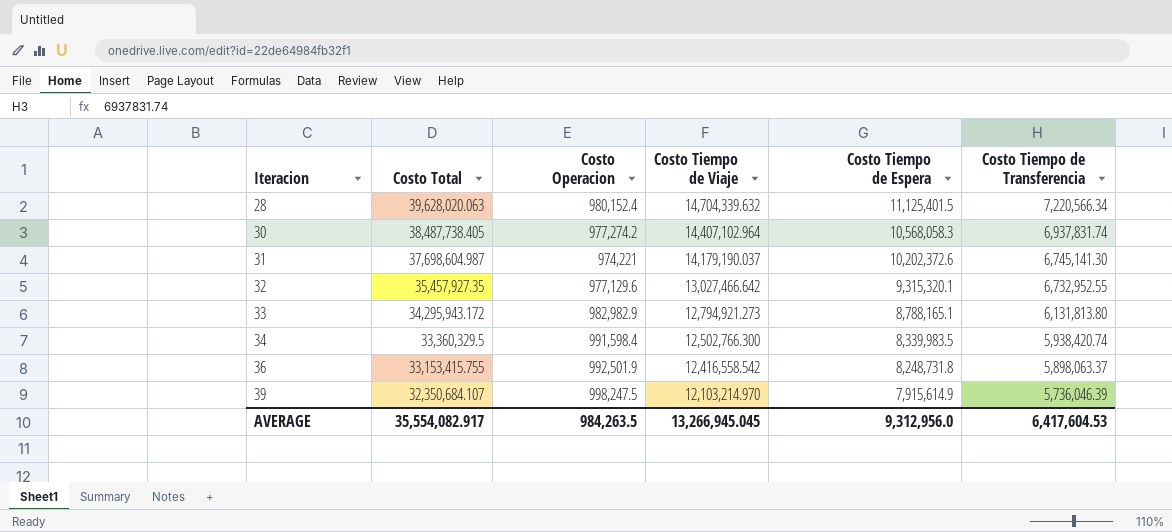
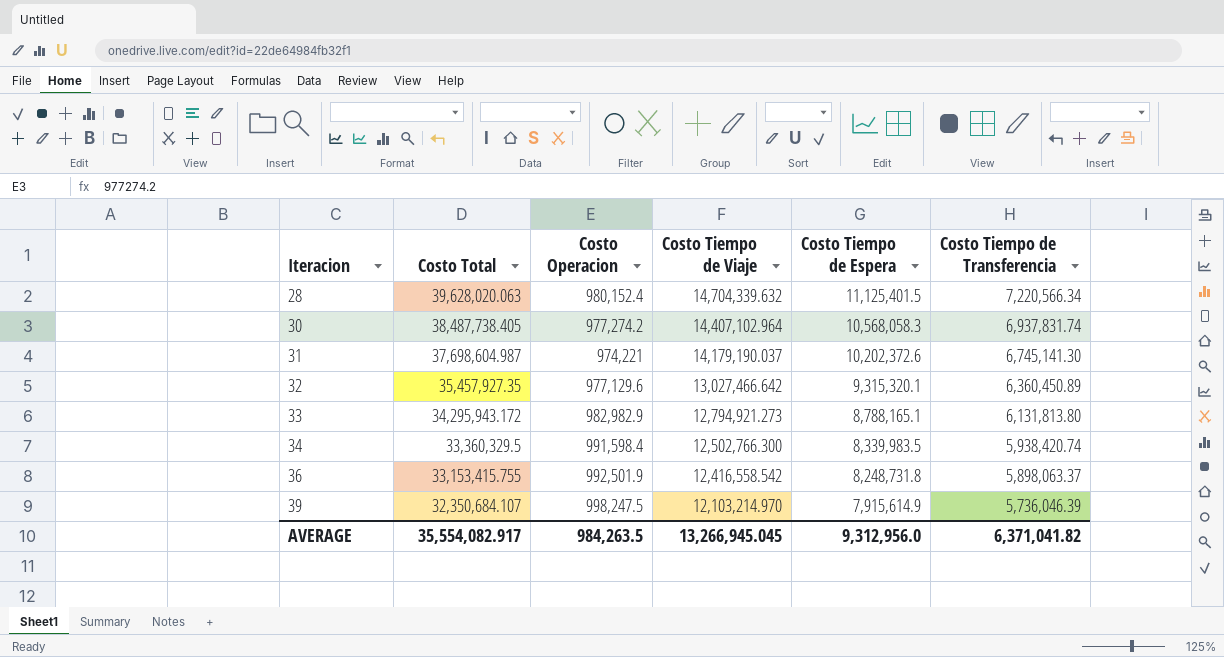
32 | Costo Tiempo de Transferencia: 6,732,952.55 -> 6,360,450.89
AVERAGE | Costo Tiempo de Transferencia: 6,417,604.53 -> 6,371,041.82

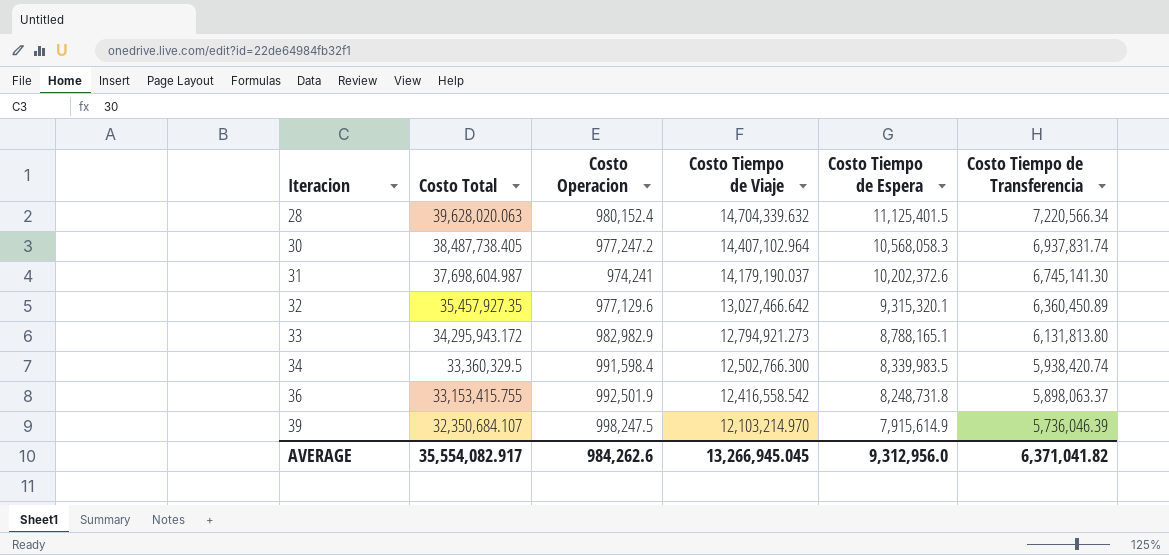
30 | Costo Operacion: 977,274.2 -> 977,247.2
31 | Costo Operacion: 974,221 -> 974,241
AVERAGE | Costo Operacion: 984,263.5 -> 984,262.6

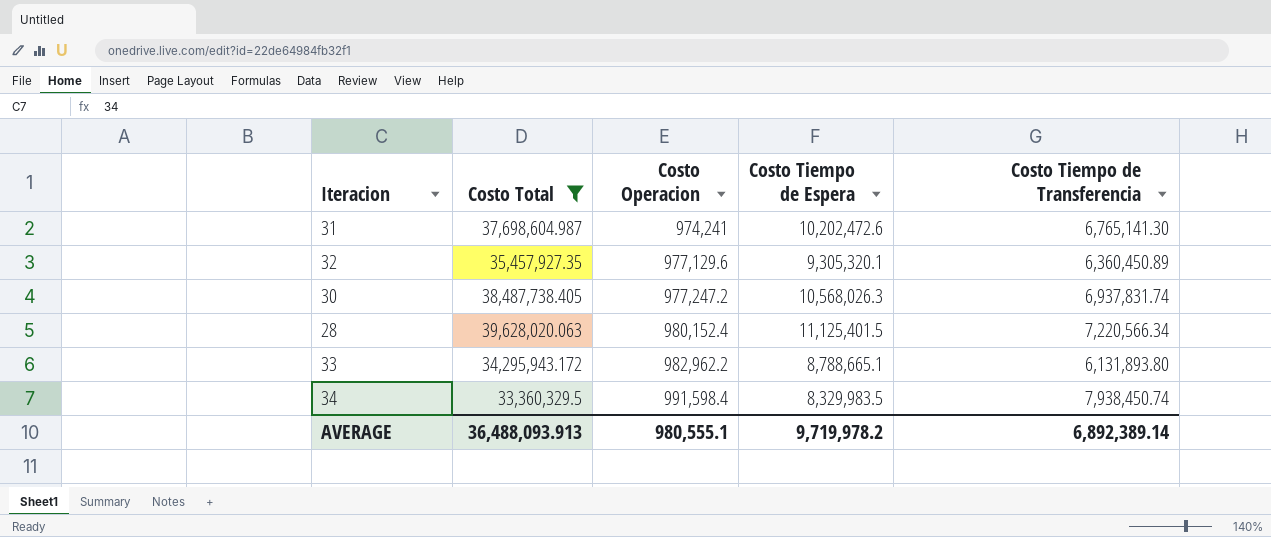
filter: none -> Costo Total >= 33,360,329.5
row order: Iteracion ascending -> Costo Operacion ascending
column Costo Tiempo de Viaje | position: 4 -> none
31 | Costo Tiempo de Espera: 10,202,372.6 -> 10,202,472.6
31 | Costo Tiempo de Transferencia: 6,745,141.30 -> 6,765,141.30
32 | Costo Tiempo de Espera: 9,315,320.1 -> 9,305,320.1
30 | Costo Tiempo de Espera: 10,568,058.3 -> 10,568,026.3
33 | Costo Operacion: 982,982.9 -> 982,962.2
33 | Costo Tiempo de Espera: 8,788,165.1 -> 8,788,665.1
33 | Costo Tiempo de Transferencia: 6,131,813.80 -> 6,131,893.80
34 | Costo Tiempo de Espera: 8,339,983.5 -> 8,329,983.5
34 | Costo Tiempo de Transferencia: 5,938,420.74 -> 7,938,450.74
AVERAGE | Costo Total: 35,554,082.917 -> 36,488,093.913
AVERAGE | Costo Operacion: 984,262.6 -> 980,555.1
AVERAGE | Costo Tiempo de Espera: 9,312,956.0 -> 9,719,978.2
AVERAGE | Costo Tiempo de Transferencia: 6,371,041.82 -> 6,892,389.14

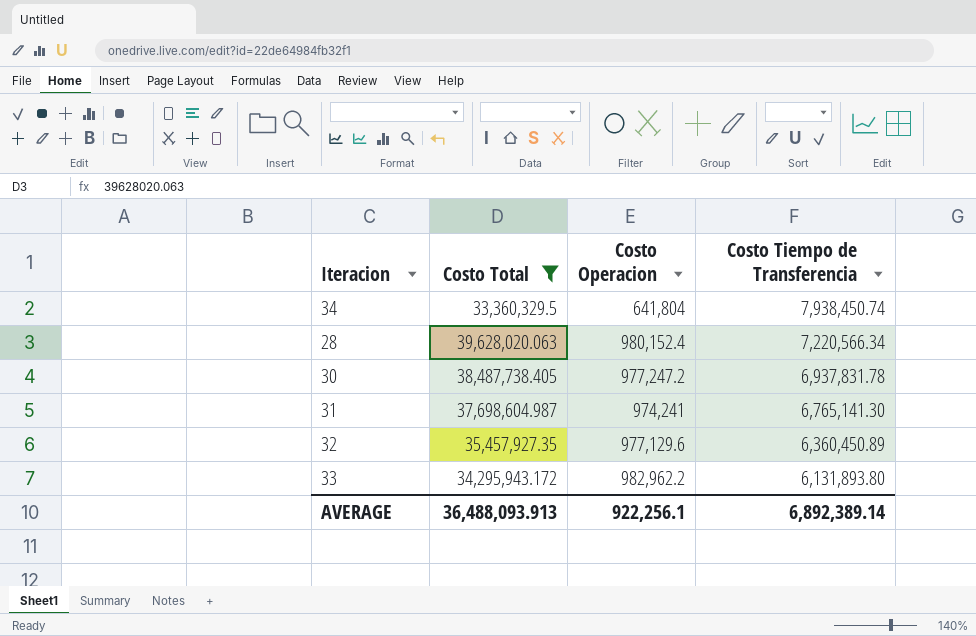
row order: Costo Operacion ascending -> Costo Tiempo de Transferencia descending
column Costo Tiempo de Espera | position: 4 -> none
34 | Costo Operacion: 991,598.4 -> 641,804
30 | Costo Tiempo de Transferencia: 6,937,831.74 -> 6,937,831.78
AVERAGE | Costo Operacion: 980,555.1 -> 922,256.1

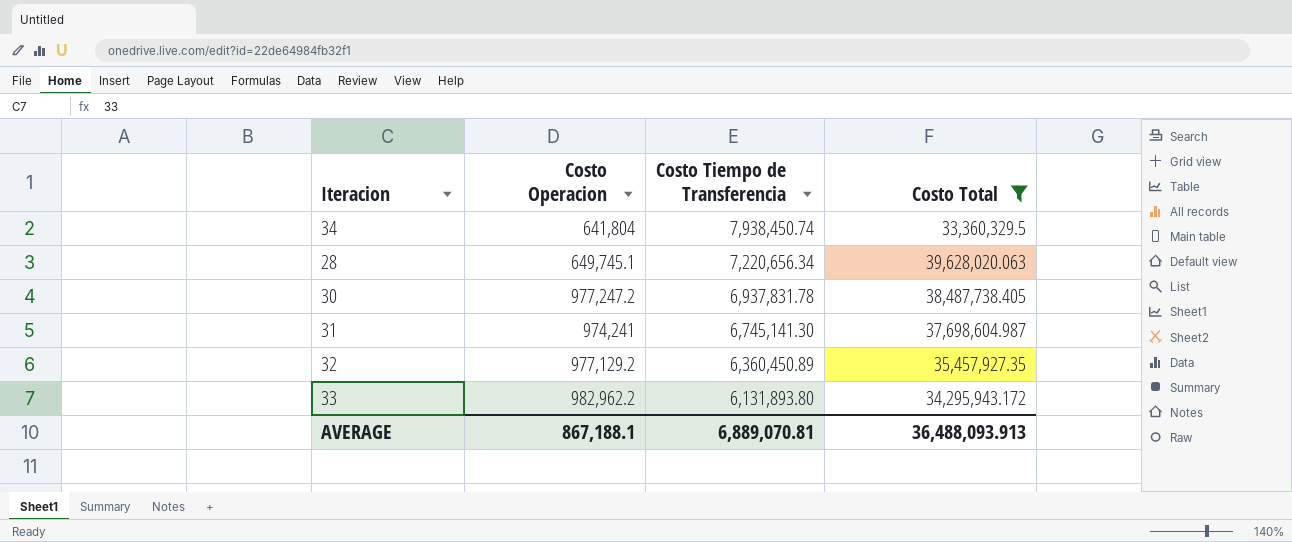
column Costo Total | position: 2 -> 4
28 | Costo Operacion: 980,152.4 -> 649,745.1
28 | Costo Tiempo de Transferencia: 7,220,566.34 -> 7,220,656.34
31 | Costo Tiempo de Transferencia: 6,765,141.30 -> 6,745,141.30
32 | Costo Operacion: 977,129.6 -> 977,129.2
AVERAGE | Costo Operacion: 922,256.1 -> 867,188.1
AVERAGE | Costo Tiempo de Transferencia: 6,892,389.14 -> 6,889,070.81

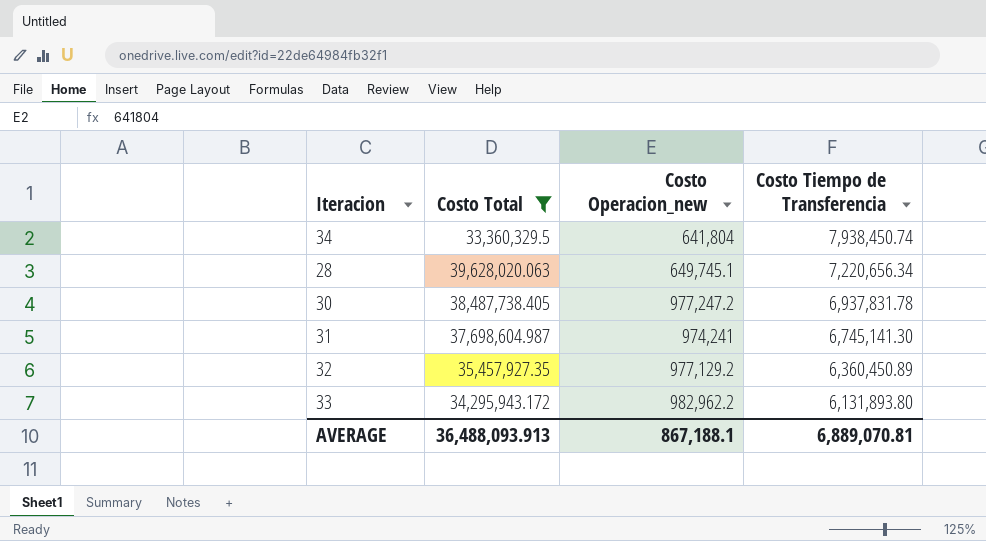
column Costo Total | position: 4 -> 2
column name: Costo Operacion -> Costo Operacion_new

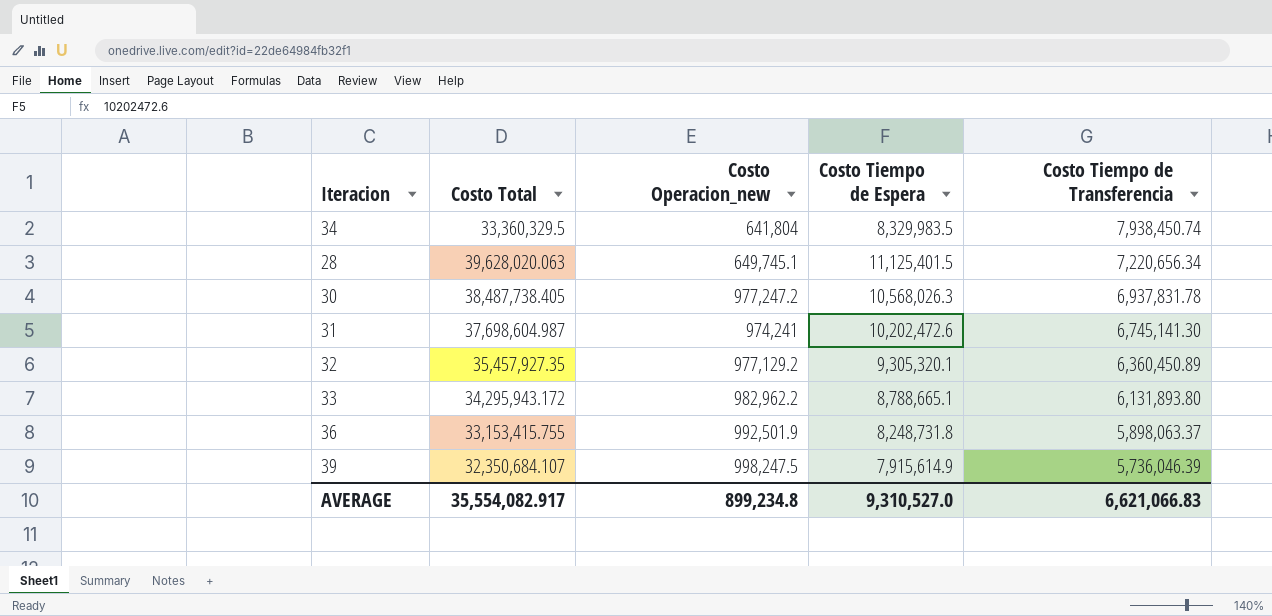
filter: Costo Total >= 33,360,329.5 -> none
column Costo Tiempo de Espera | position: none -> 4
AVERAGE | Costo Total: 36,488,093.913 -> 35,554,082.917
AVERAGE | Costo Operacion_new: 867,188.1 -> 899,234.8
AVERAGE | Costo Tiempo de Transferencia: 6,889,070.81 -> 6,621,066.83

